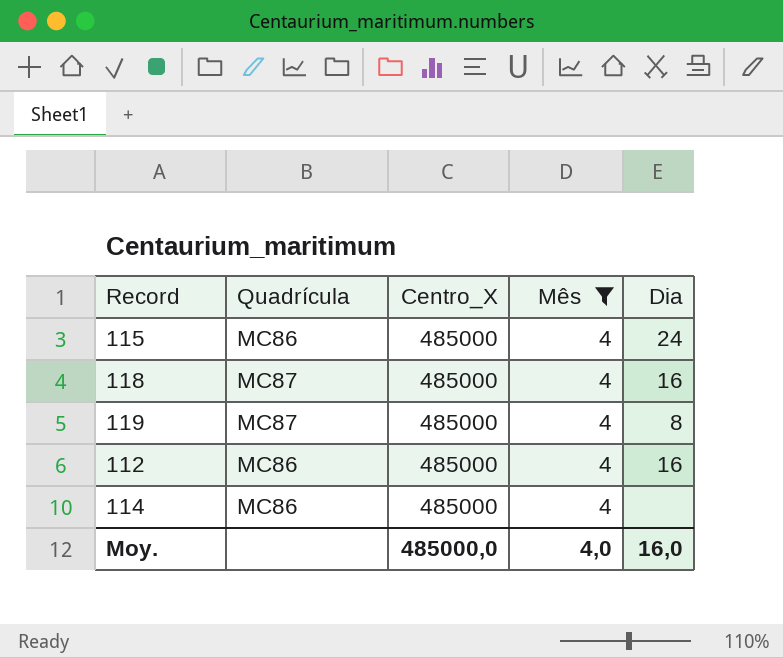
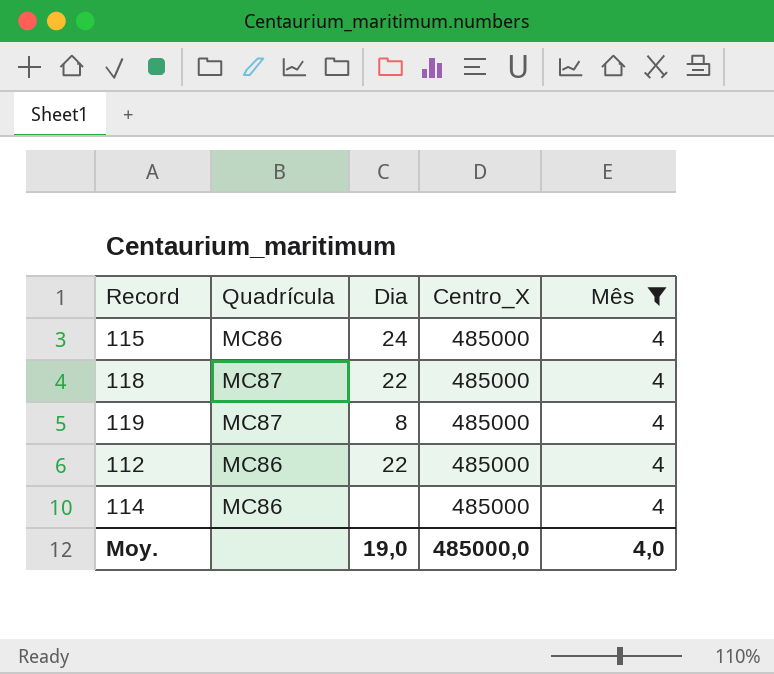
column Dia | position: 5 -> 3
118 | Dia: 16 -> 22
112 | Dia: 16 -> 22
Moy. | Dia: 16,0 -> 19,0

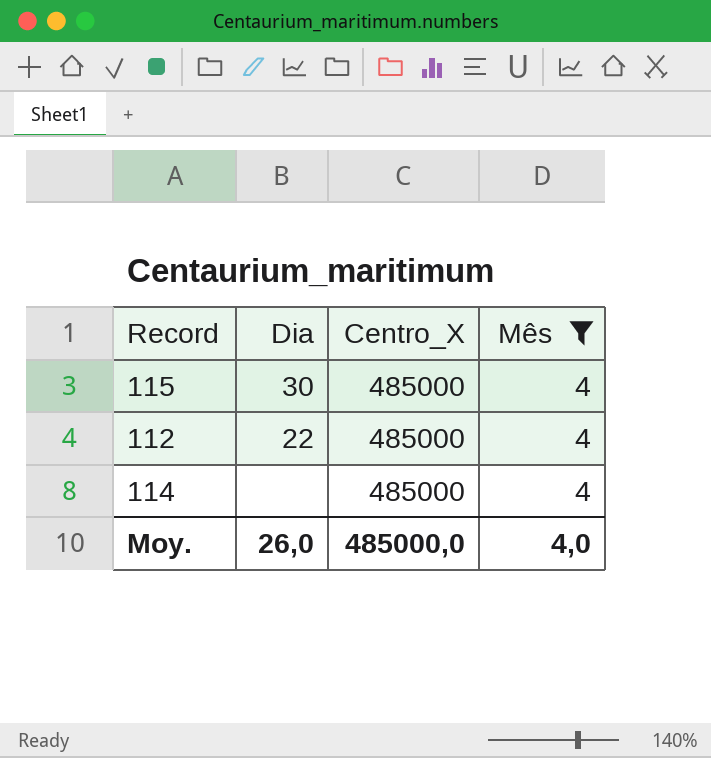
column Quadrícula | position: 2 -> none
row 118: MC87 | 22 | 485000 | 4 -> none
row 119: MC87 | 8 | 485000 | 4 -> none
115 | Dia: 24 -> 30
Moy. | Dia: 19,0 -> 26,0

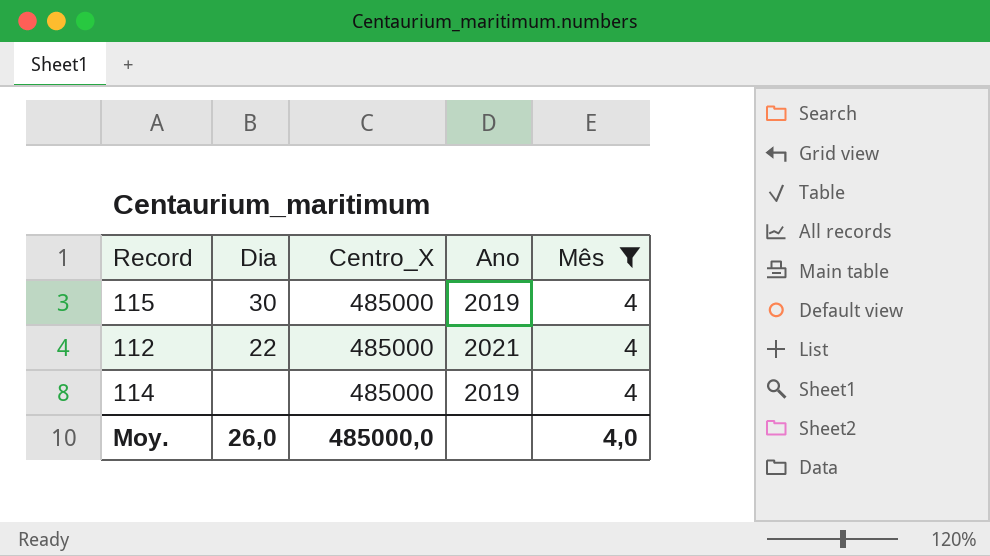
column Ano | position: none -> 4

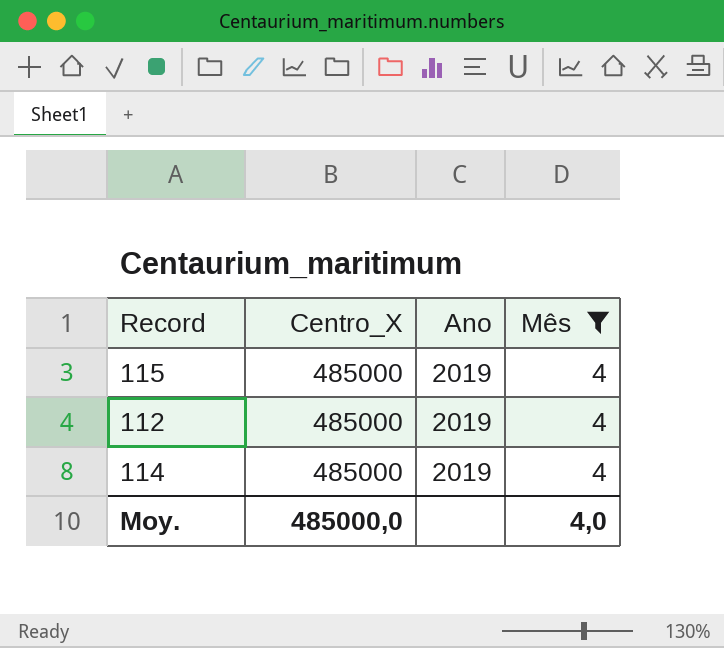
column Dia | position: 2 -> none
112 | Ano: 2021 -> 2019

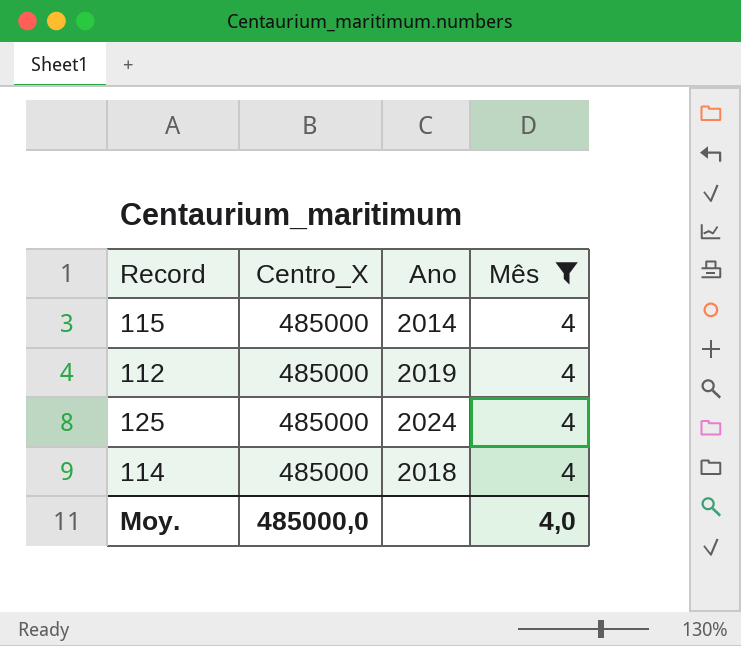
115 | Ano: 2019 -> 2014
row 125: none -> 485000 | 2024 | 4
114 | Ano: 2019 -> 2018

